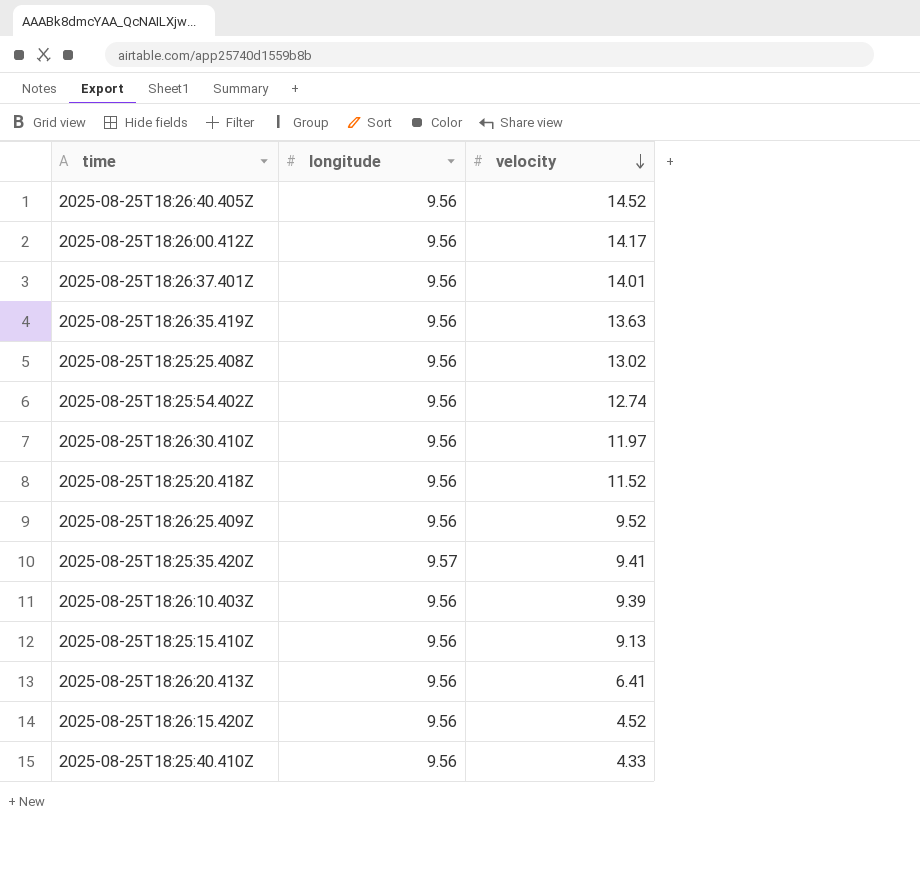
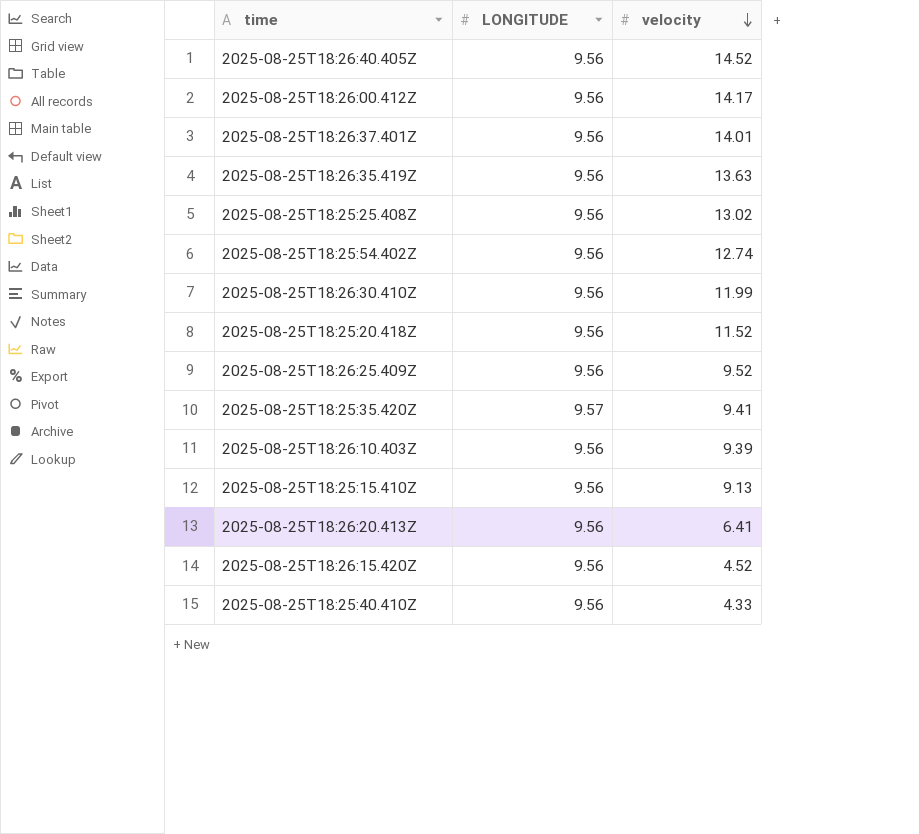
column name: longitude -> LONGITUDE
2025-08-25T18:26:30.410Z | velocity: 11.97 -> 11.99

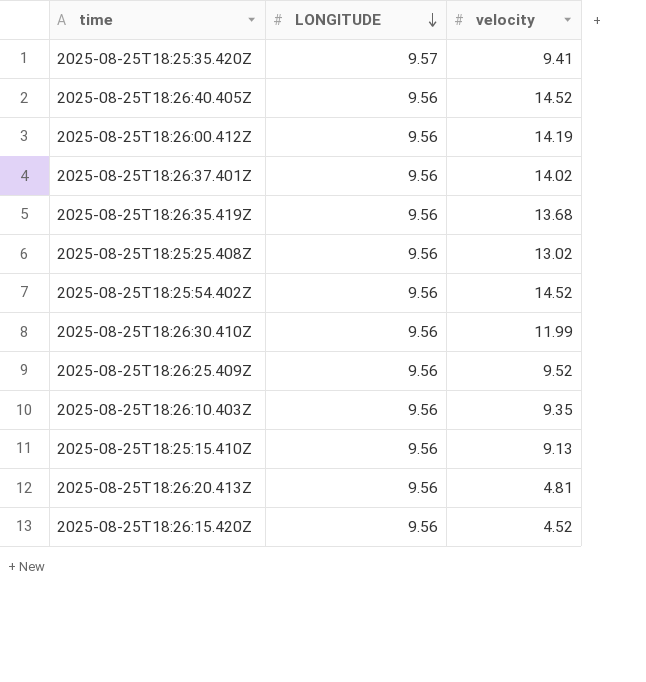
row order: velocity descending -> LONGITUDE descending
row 2025-08-25T18:25:20.418Z: 9.56 | 11.52 -> none
row 2025-08-25T18:25:40.410Z: 9.56 | 4.33 -> none
2025-08-25T18:26:00.412Z | velocity: 14.17 -> 14.19
2025-08-25T18:26:37.401Z | velocity: 14.01 -> 14.02
2025-08-25T18:26:35.419Z | velocity: 13.63 -> 13.68
2025-08-25T18:25:54.402Z | velocity: 12.74 -> 14.52
2025-08-25T18:26:10.403Z | velocity: 9.39 -> 9.35
2025-08-25T18:26:20.413Z | velocity: 6.41 -> 4.81

